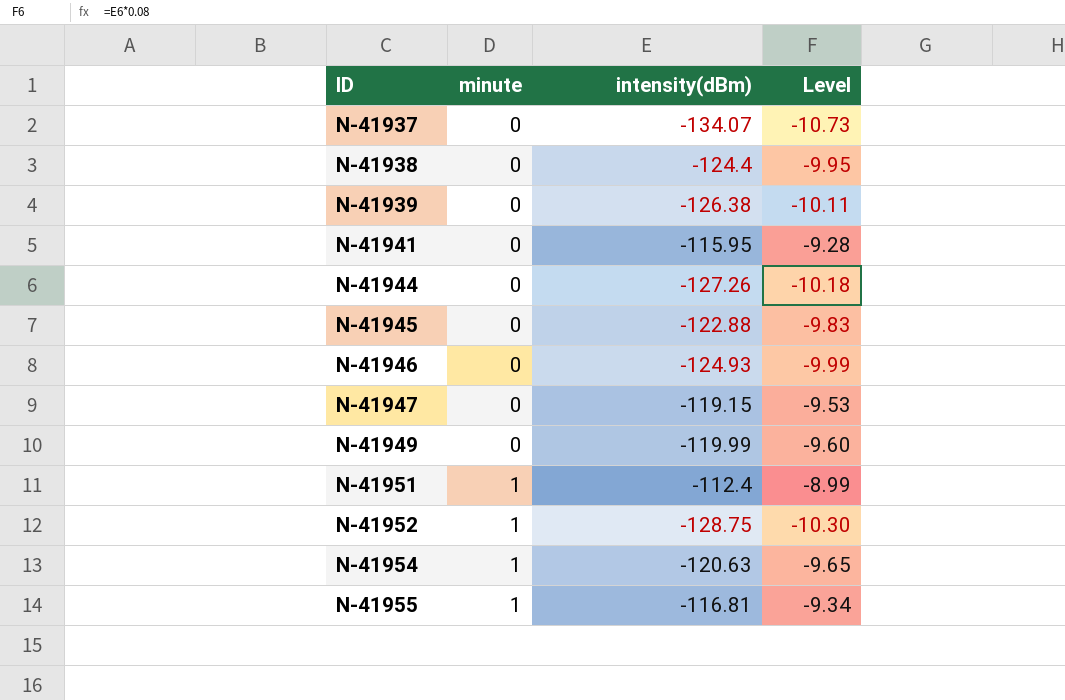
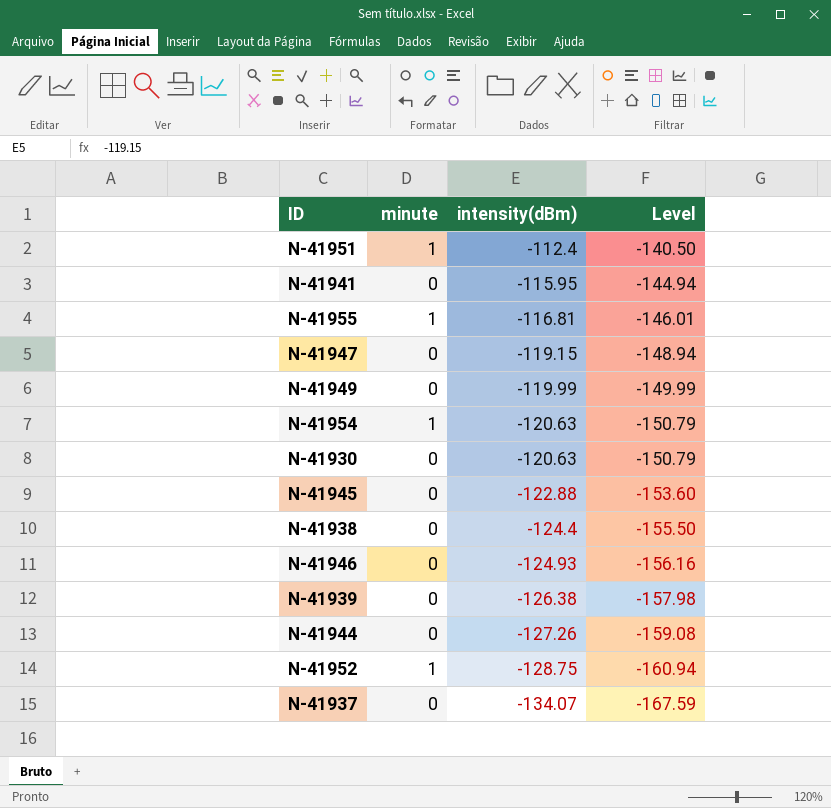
row order: ID ascending -> intensity(dBm) descending
column Level | formula: [intensity(dBm)] * 0.08 -> [intensity(dBm)] * 1.25
row N-41930: none -> 0 | -120.63 | -150.79

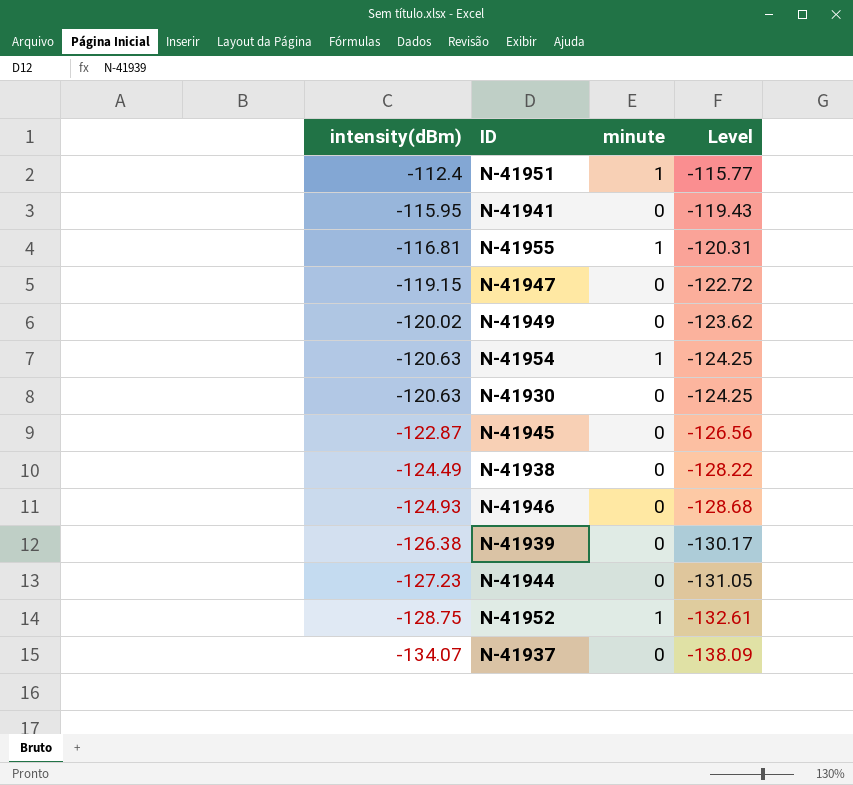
column intensity(dBm) | position: 3 -> 1
column Level | formula: [intensity(dBm)] * 1.25 -> [intensity(dBm)] * 1.03
N-41949 | intensity(dBm): -119.99 -> -120.02
N-41945 | intensity(dBm): -122.88 -> -122.87
N-41938 | intensity(dBm): -124.4 -> -124.49
N-41944 | intensity(dBm): -127.26 -> -127.23

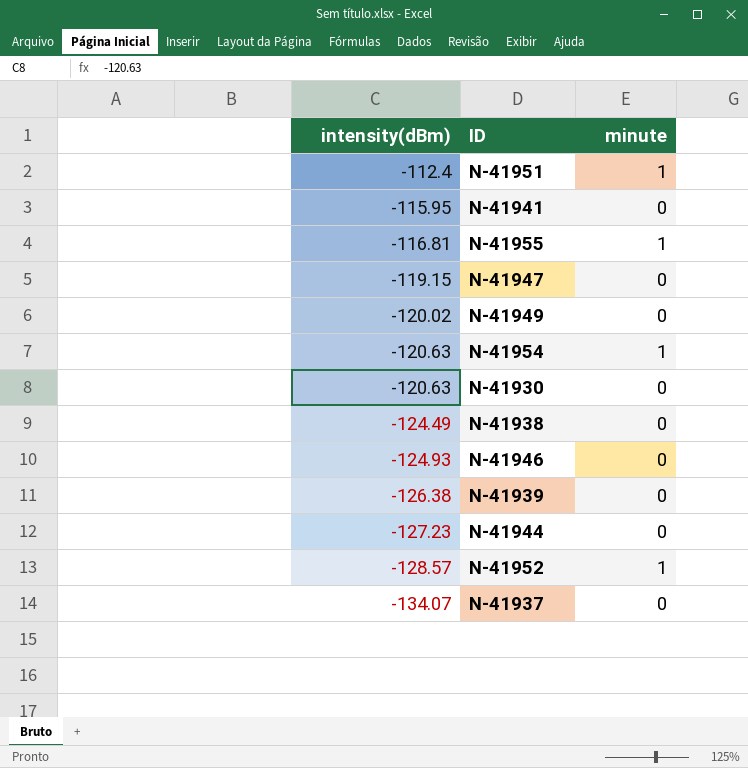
column Level | formula: [intensity(dBm)] * 1.03 -> none
row N-41945: -122.87 | 0 | -126.56 -> none
N-41952 | intensity(dBm): -128.75 -> -128.57

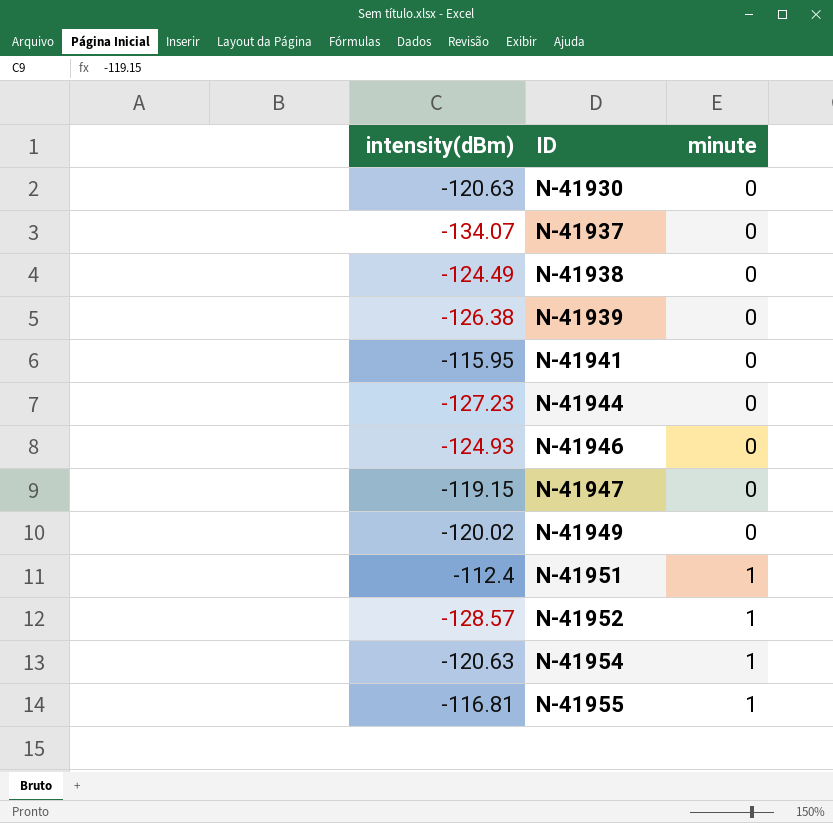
row order: intensity(dBm) descending -> ID ascending

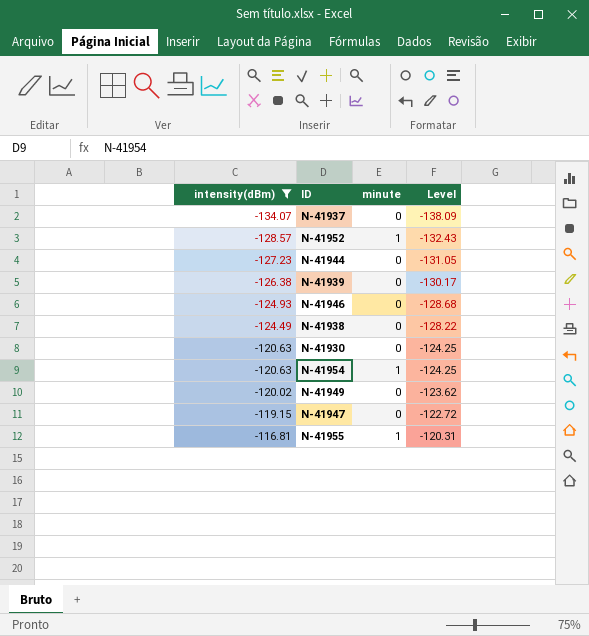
filter: none -> intensity(dBm) <= -116.81
row order: ID ascending -> intensity(dBm) ascending
column Level | formula: none -> [intensity(dBm)] * 1.03

